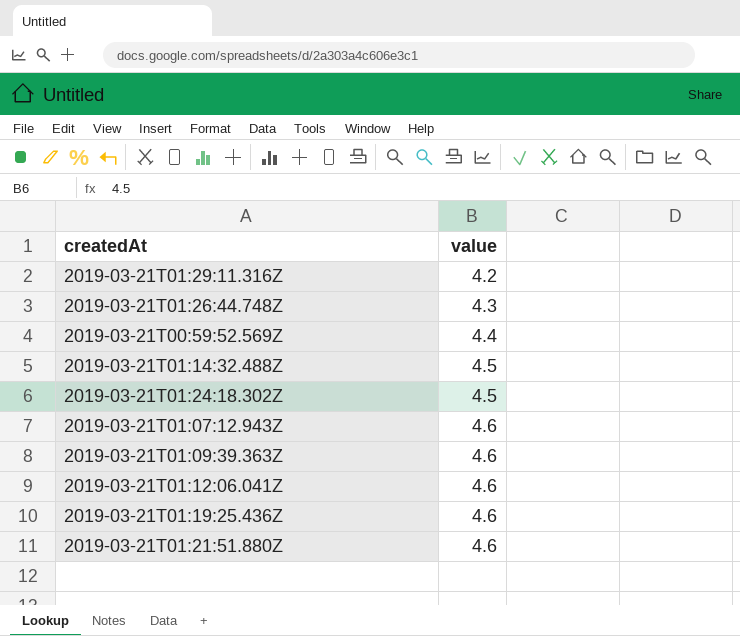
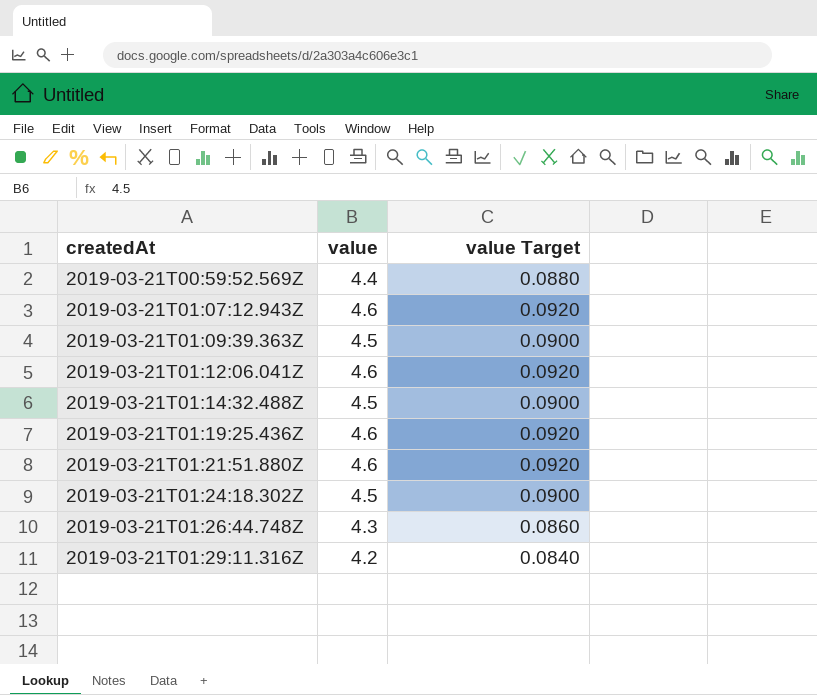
row order: value ascending -> createdAt ascending
column value Target | formula: none -> [value] * 0.02
2019-03-21T01:09:39.363Z | value: 4.6 -> 4.5

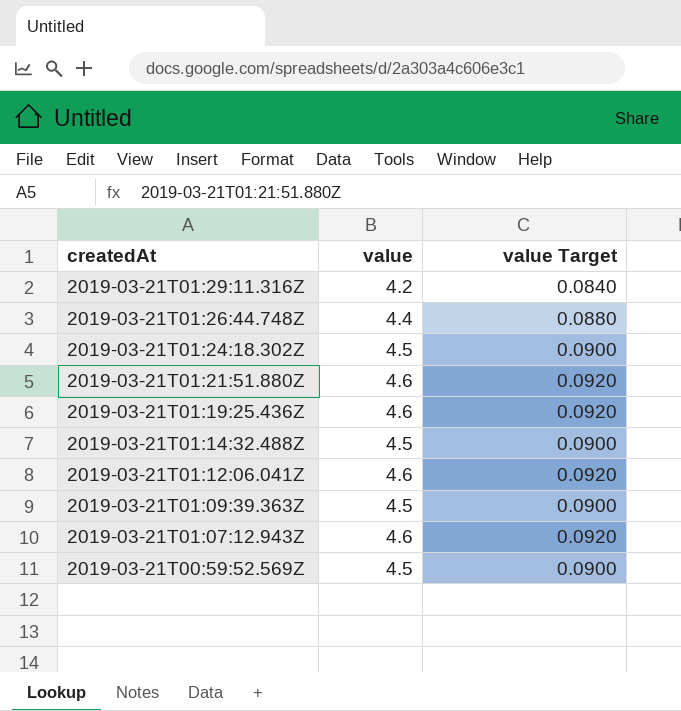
row order: createdAt ascending -> createdAt descending
2019-03-21T01:26:44.748Z | value: 4.3 -> 4.4
2019-03-21T01:26:44.748Z | value Target: 0.0860 -> 0.0880
2019-03-21T00:59:52.569Z | value: 4.4 -> 4.5
2019-03-21T00:59:52.569Z | value Target: 0.0880 -> 0.0900

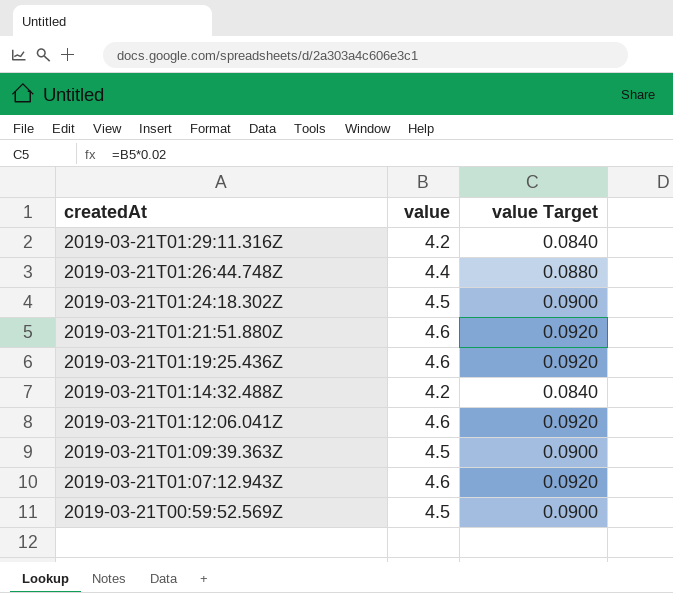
2019-03-21T01:14:32.488Z | value: 4.5 -> 4.2
2019-03-21T01:14:32.488Z | value Target: 0.0900 -> 0.0840

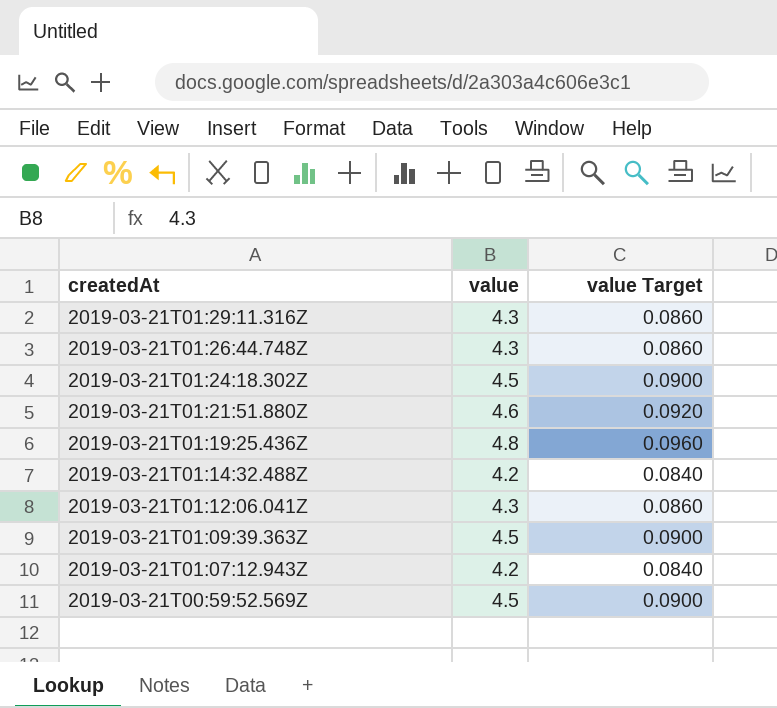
2019-03-21T01:29:11.316Z | value: 4.2 -> 4.3
2019-03-21T01:29:11.316Z | value Target: 0.0840 -> 0.0860
2019-03-21T01:26:44.748Z | value: 4.4 -> 4.3
2019-03-21T01:26:44.748Z | value Target: 0.0880 -> 0.0860
2019-03-21T01:19:25.436Z | value: 4.6 -> 4.8
2019-03-21T01:19:25.436Z | value Target: 0.0920 -> 0.0960
2019-03-21T01:12:06.041Z | value: 4.6 -> 4.3
2019-03-21T01:12:06.041Z | value Target: 0.0920 -> 0.0860
2019-03-21T01:07:12.943Z | value: 4.6 -> 4.2
2019-03-21T01:07:12.943Z | value Target: 0.0920 -> 0.0840

